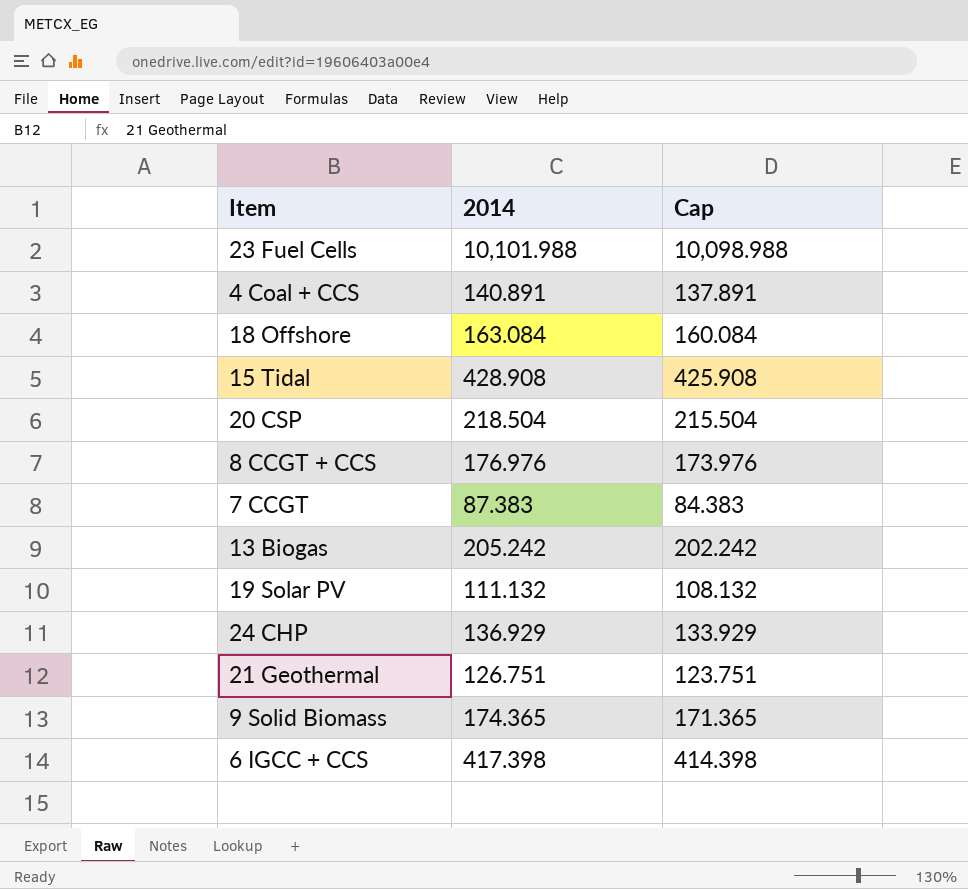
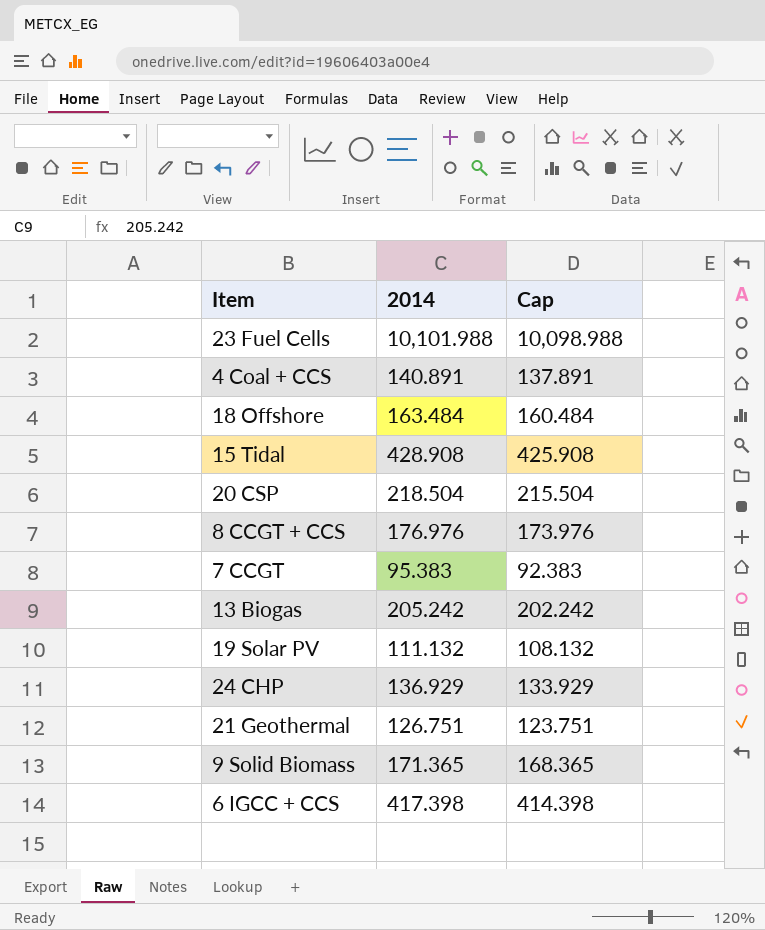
18 Offshore | 2014: 163.084 -> 163.484
18 Offshore | Cap: 160.084 -> 160.484
7 CCGT | 2014: 87.383 -> 95.383
7 CCGT | Cap: 84.383 -> 92.383
9 Solid Biomass | 2014: 174.365 -> 171.365
9 Solid Biomass | Cap: 171.365 -> 168.365

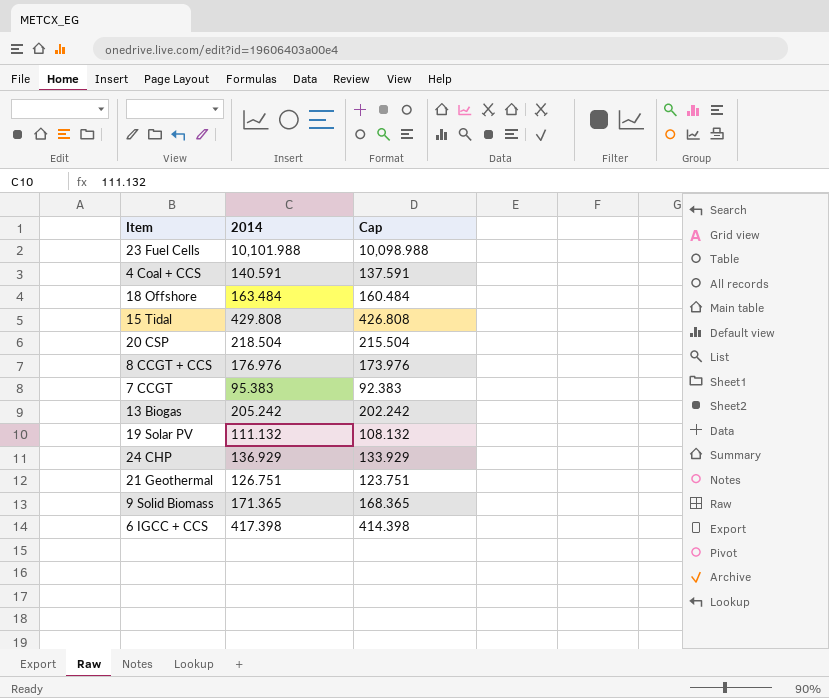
4 Coal + CCS | 2014: 140.891 -> 140.591
4 Coal + CCS | Cap: 137.891 -> 137.591
15 Tidal | 2014: 428.908 -> 429.808
15 Tidal | Cap: 425.908 -> 426.808

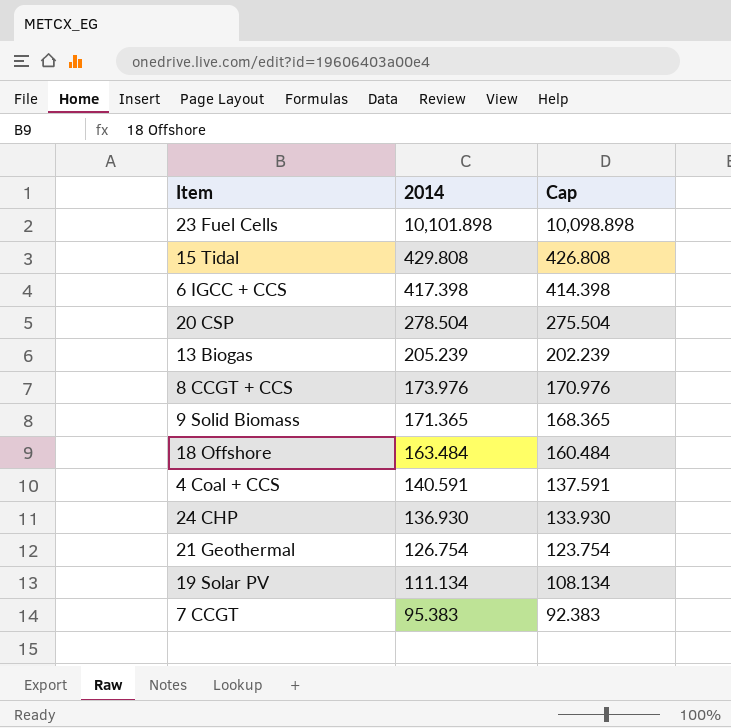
row order: none -> 2014 descending
23 Fuel Cells | 2014: 10,101.988 -> 10,101.898
23 Fuel Cells | Cap: 10,098.988 -> 10,098.898
20 CSP | 2014: 218.504 -> 278.504
20 CSP | Cap: 215.504 -> 275.504
13 Biogas | 2014: 205.242 -> 205.239
13 Biogas | Cap: 202.242 -> 202.239
8 CCGT + CCS | 2014: 176.976 -> 173.976
8 CCGT + CCS | Cap: 173.976 -> 170.976
24 CHP | 2014: 136.929 -> 136.930
24 CHP | Cap: 133.929 -> 133.930
21 Geothermal | 2014: 126.751 -> 126.754
21 Geothermal | Cap: 123.751 -> 123.754
19 Solar PV | 2014: 111.132 -> 111.134
19 Solar PV | Cap: 108.132 -> 108.134

